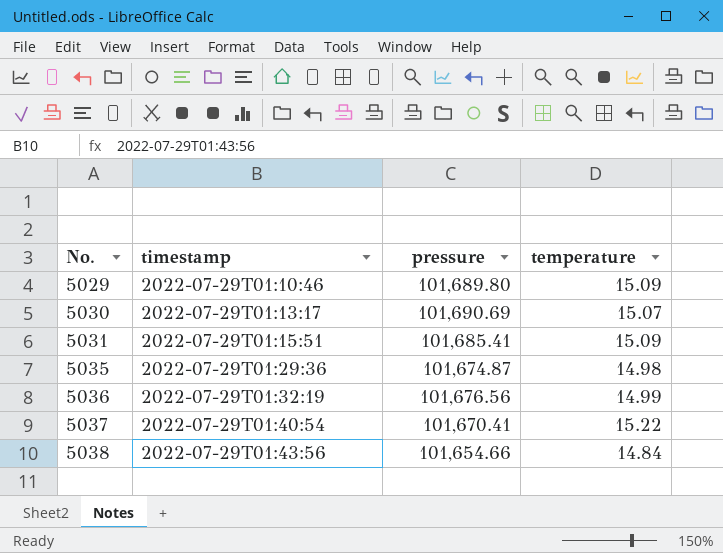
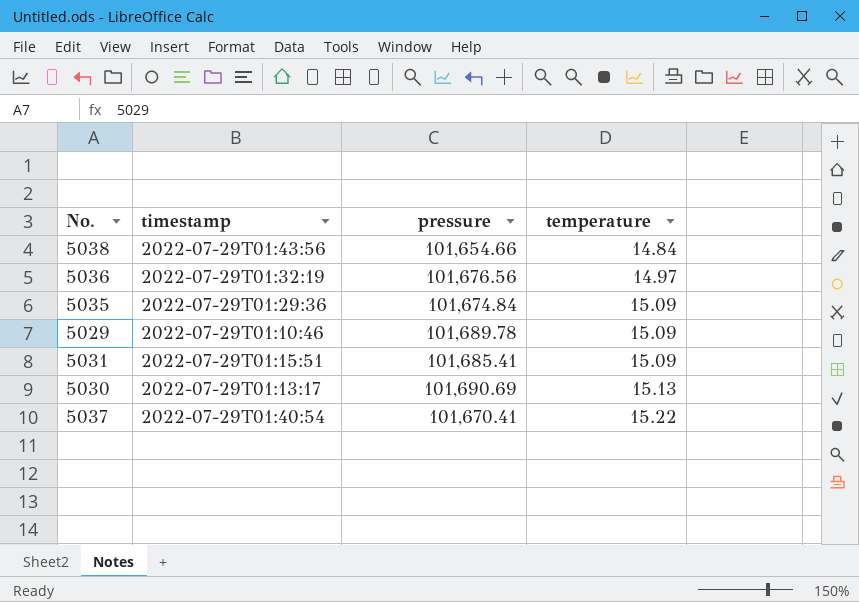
row order: No. ascending -> temperature ascending
5036 | temperature: 14.99 -> 14.97
5035 | pressure: 101,674.87 -> 101,674.84
5035 | temperature: 14.98 -> 15.09
5029 | pressure: 101,689.80 -> 101,689.78
5030 | temperature: 15.07 -> 15.13

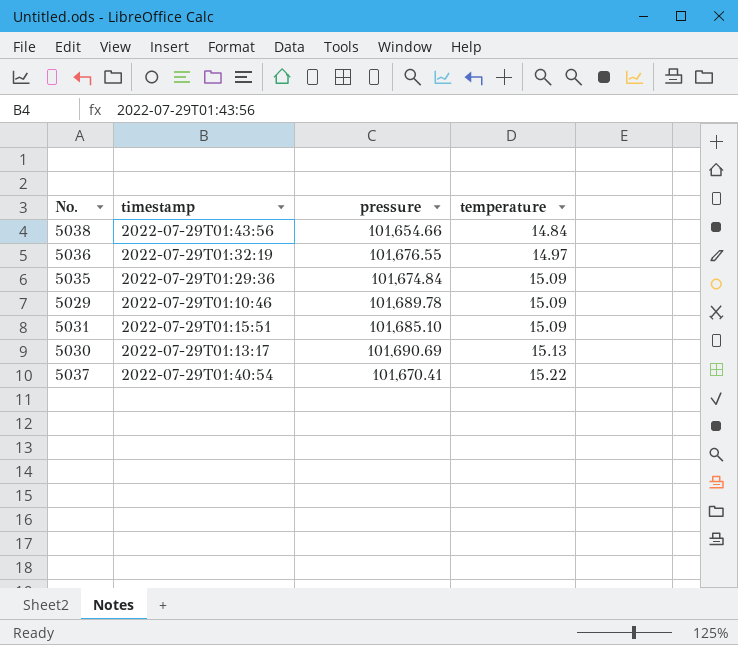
5036 | pressure: 101,676.56 -> 101,676.55
5031 | pressure: 101,685.41 -> 101,685.10

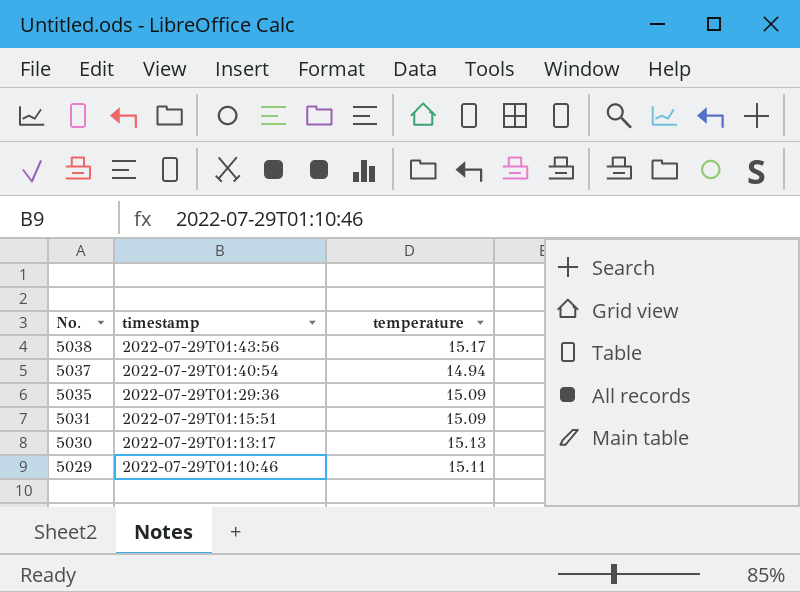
row order: temperature ascending -> No. descending
column pressure | position: 3 -> none
row 5036: 2022-07-29T01:32:19 | 101,676.55 | 14.97 -> none
5038 | temperature: 14.84 -> 15.17
5037 | temperature: 15.22 -> 14.94
5029 | temperature: 15.09 -> 15.11

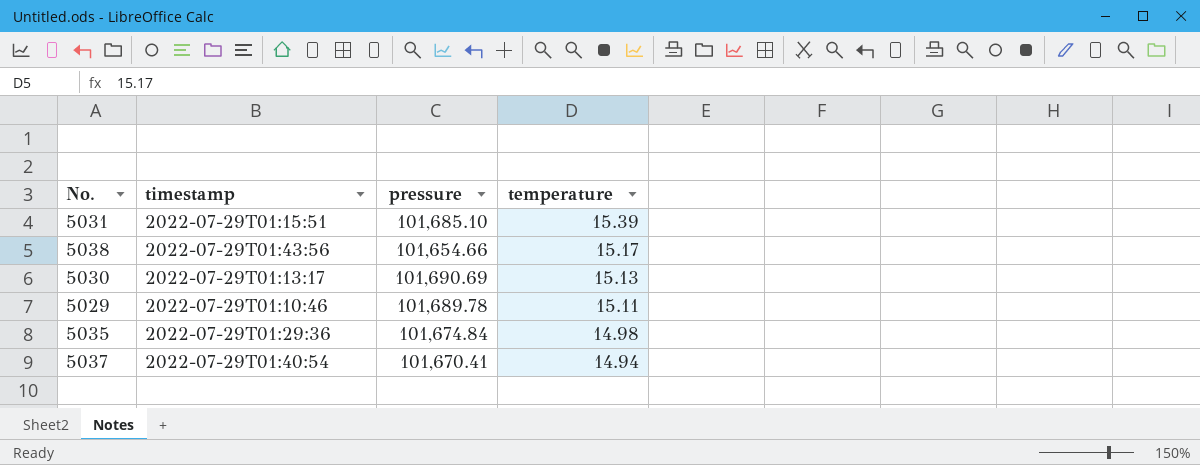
row order: No. descending -> temperature descending
column pressure | position: none -> 3
5031 | temperature: 15.09 -> 15.39
5035 | temperature: 15.09 -> 14.98

